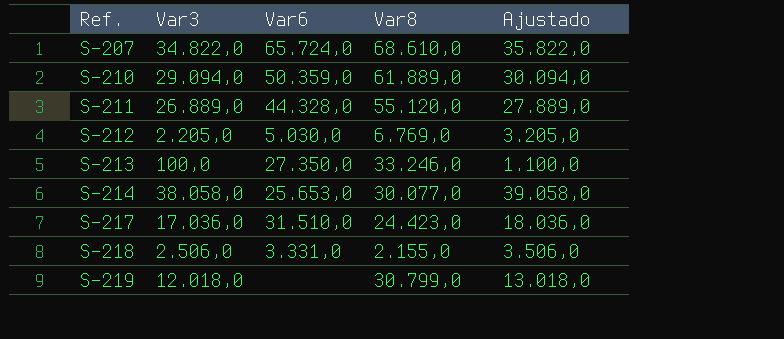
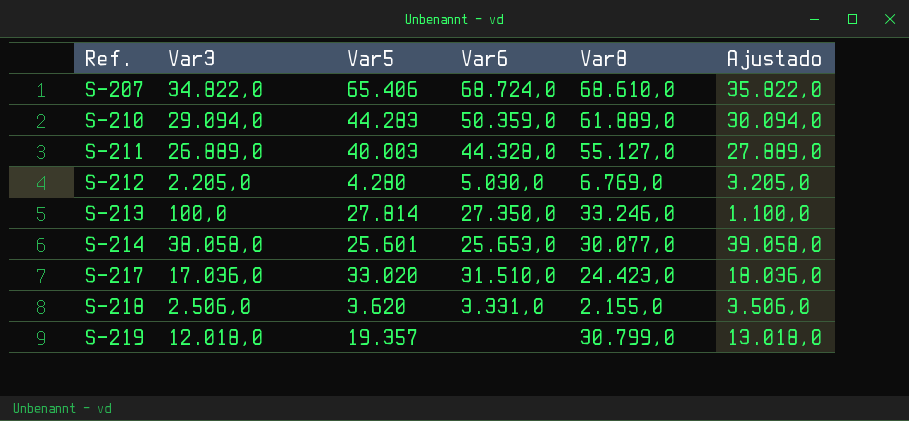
column Var5 | position: none -> 3
S-207 | Var6: 65.724,0 -> 68.724,0
S-211 | Var8: 55.120,0 -> 55.127,0

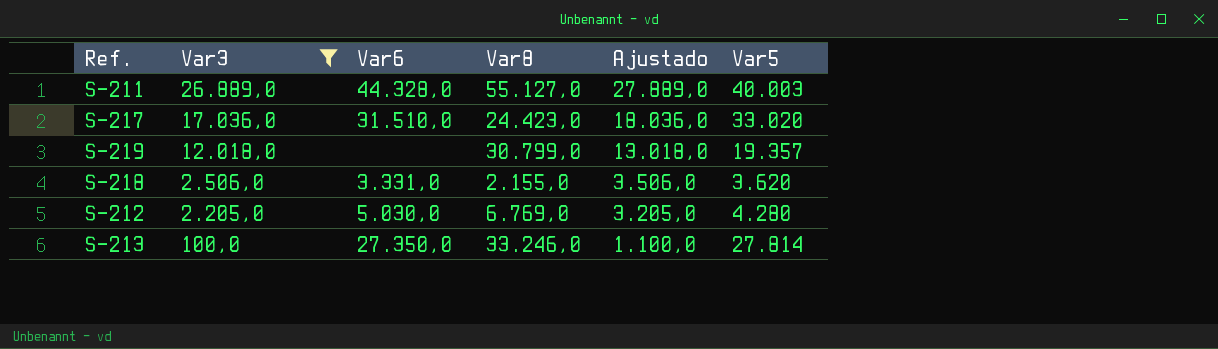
filter: none -> Var3 <= 26.889,0
row order: Ref. ascending -> Var3 descending
column Var5 | position: 3 -> 6

